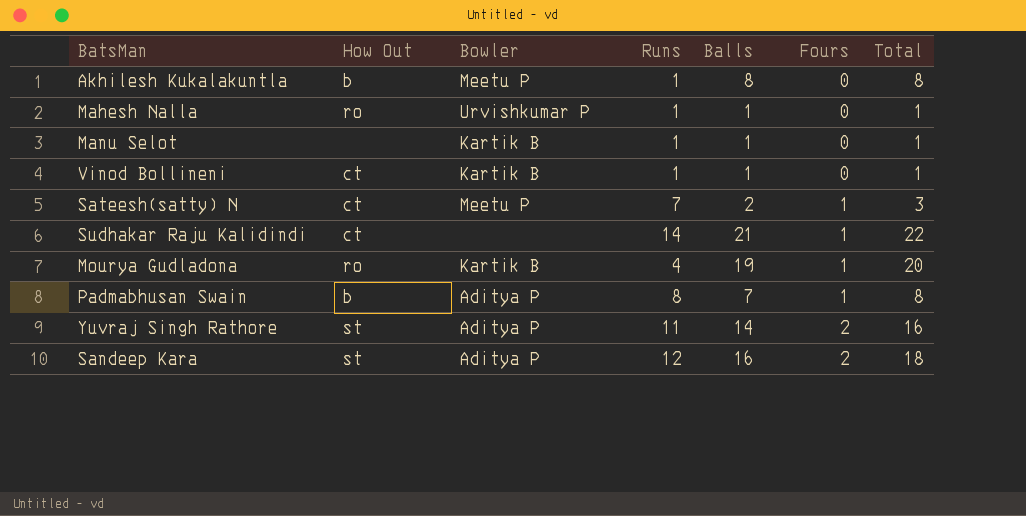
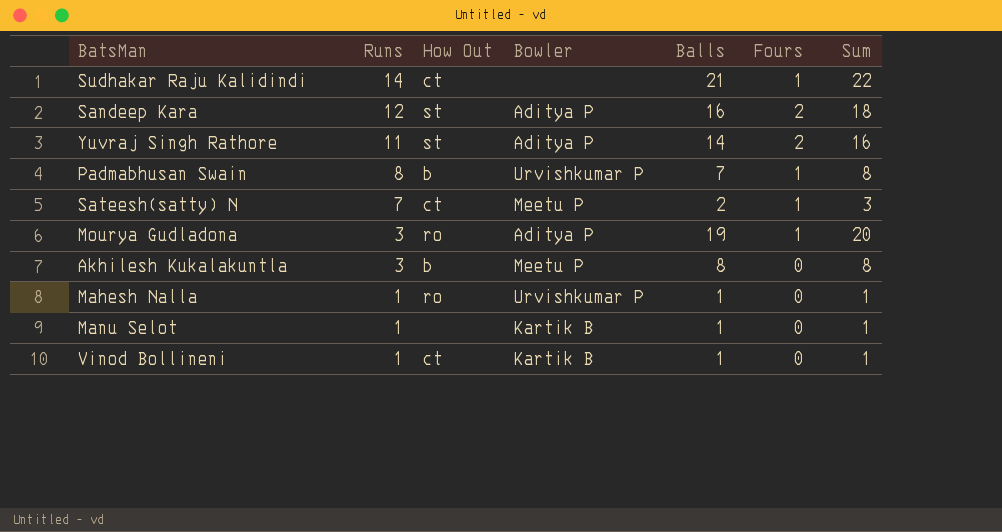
row order: Fours ascending -> Runs descending
column Runs | position: 4 -> 2
column name: Total -> Sum
Padmabhusan Swain | Bowler: Aditya P -> Urvishkumar P
Mourya Gudladona | Runs: 4 -> 3
Mourya Gudladona | Bowler: Kartik B -> Aditya P
Akhilesh Kukalakuntla | Runs: 1 -> 3

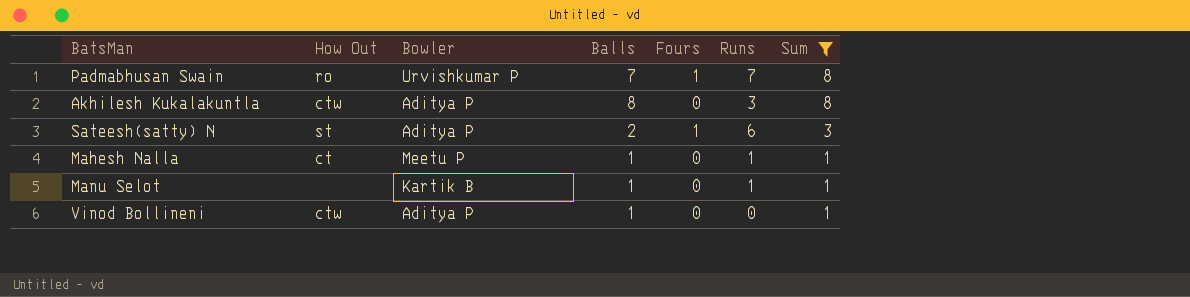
filter: none -> Sum <= 8
row order: Runs descending -> Sum descending
column Runs | position: 2 -> 6
Padmabhusan Swain | How Out: b -> ro
Padmabhusan Swain | Runs: 8 -> 7
Akhilesh Kukalakuntla | How Out: b -> ctw
Akhilesh Kukalakuntla | Bowler: Meetu P -> Aditya P
Sateesh(satty) N | How Out: ct -> st
Sateesh(satty) N | Bowler: Meetu P -> Aditya P
Sateesh(satty) N | Runs: 7 -> 6
Mahesh Nalla | How Out: ro -> ct
Mahesh Nalla | Bowler: Urvishkumar P -> Meetu P
Vinod Bollineni | How Out: ct -> ctw
Vinod Bollineni | Bowler: Kartik B -> Aditya P
Vinod Bollineni | Runs: 1 -> 0

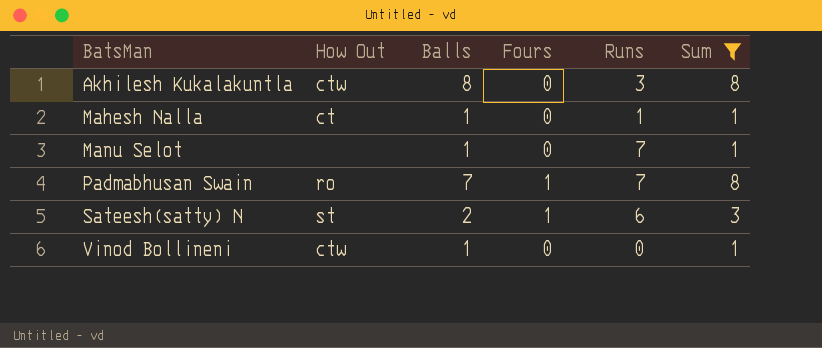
row order: Sum descending -> BatsMan ascending
column Bowler | position: 3 -> none
Manu Selot | Runs: 1 -> 7

